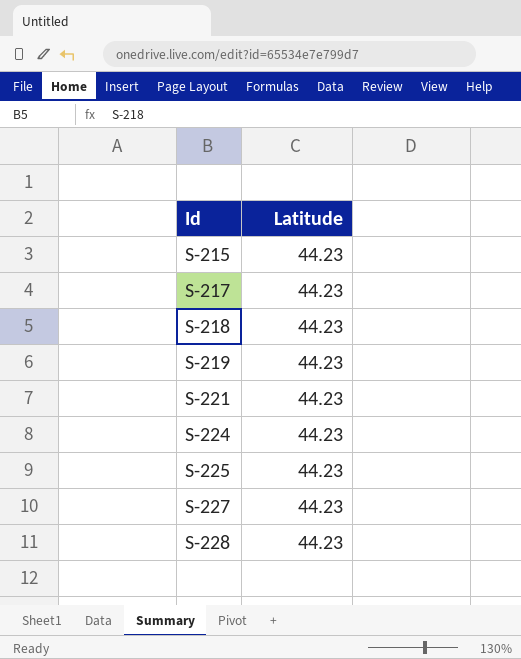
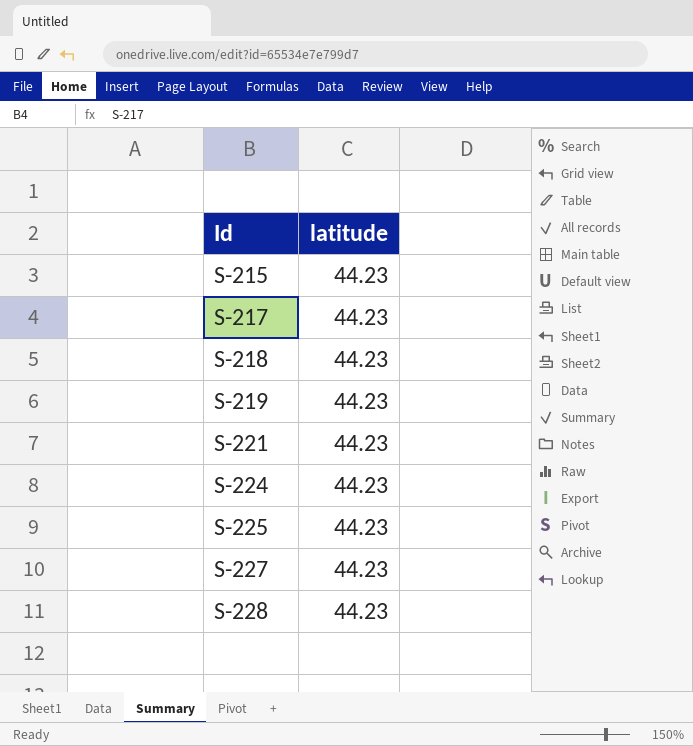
column name: Latitude -> latitude

